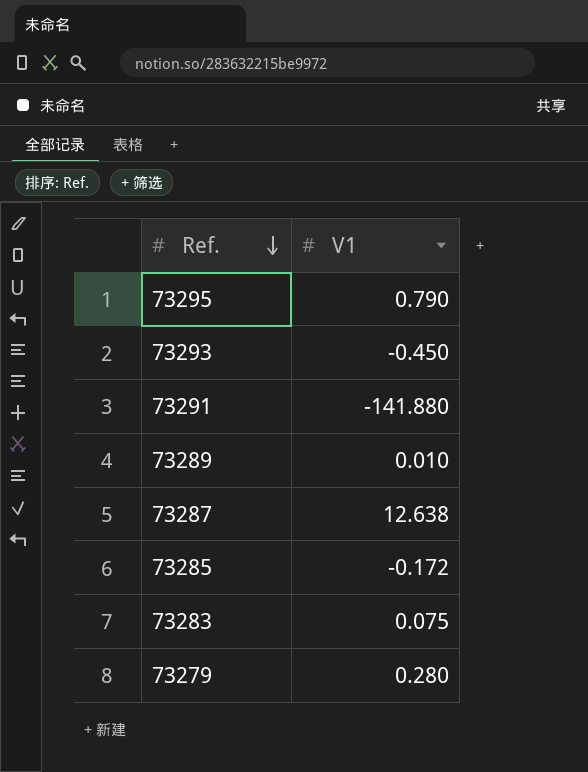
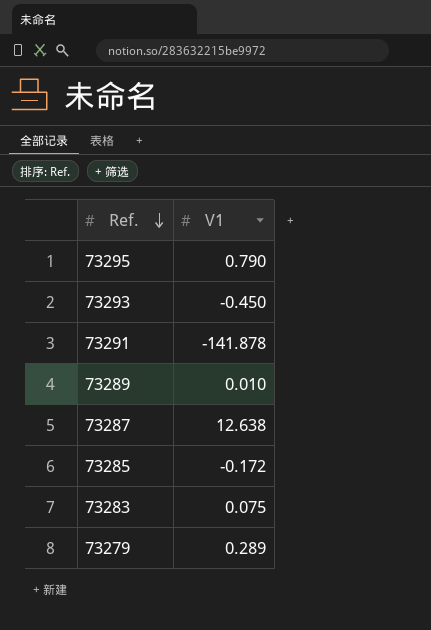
73291 | V1: -141.880 -> -141.878
73279 | V1: 0.280 -> 0.289

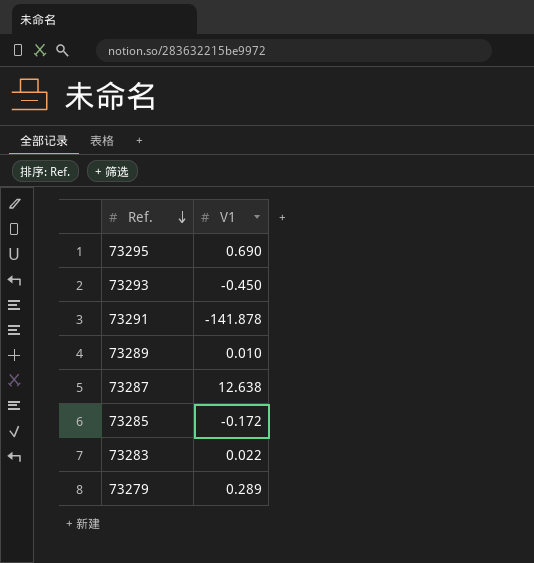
73295 | V1: 0.790 -> 0.690
73283 | V1: 0.075 -> 0.022

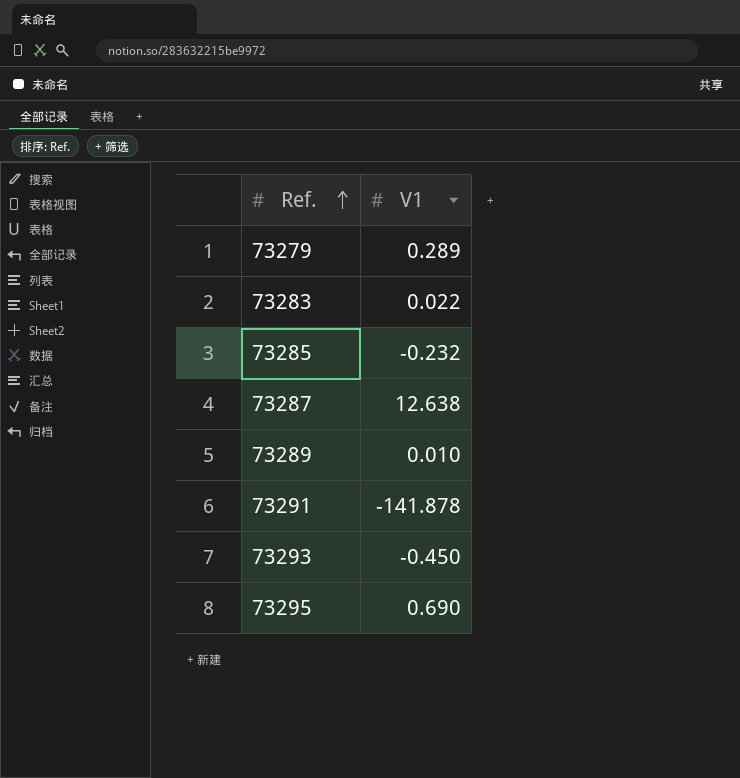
row order: Ref. descending -> Ref. ascending
73285 | V1: -0.172 -> -0.232

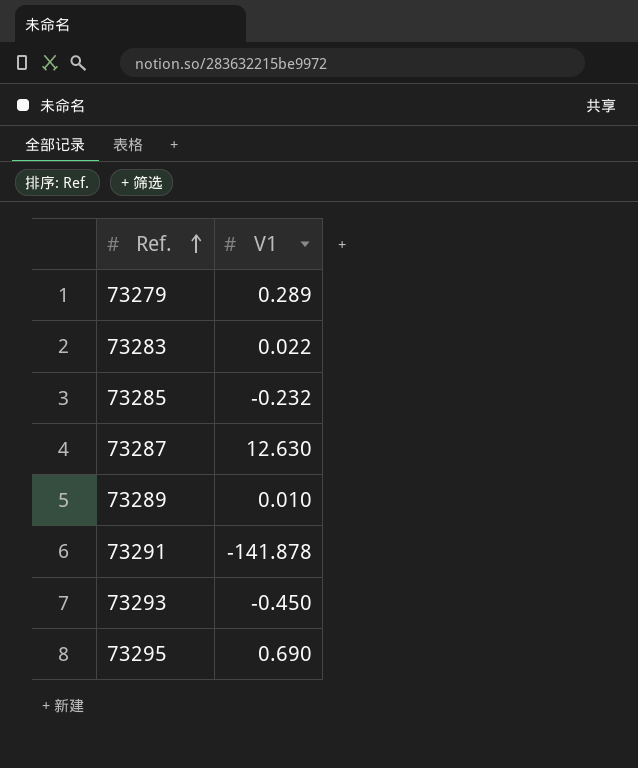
73287 | V1: 12.638 -> 12.630

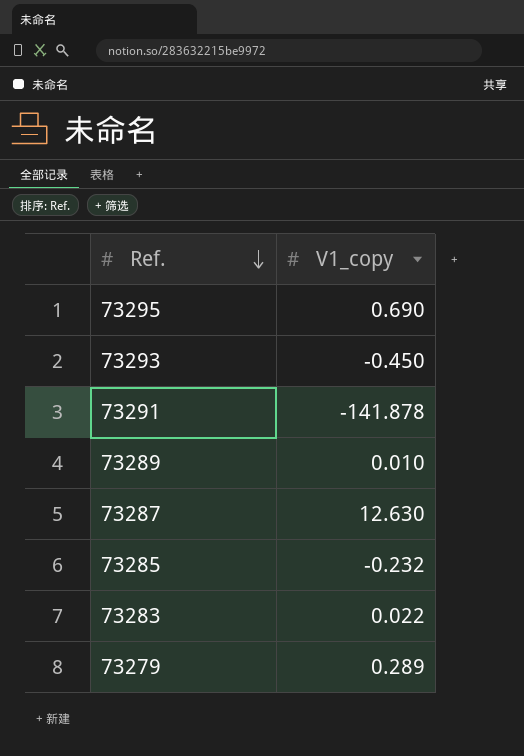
row order: Ref. ascending -> Ref. descending
column name: V1 -> V1_copy

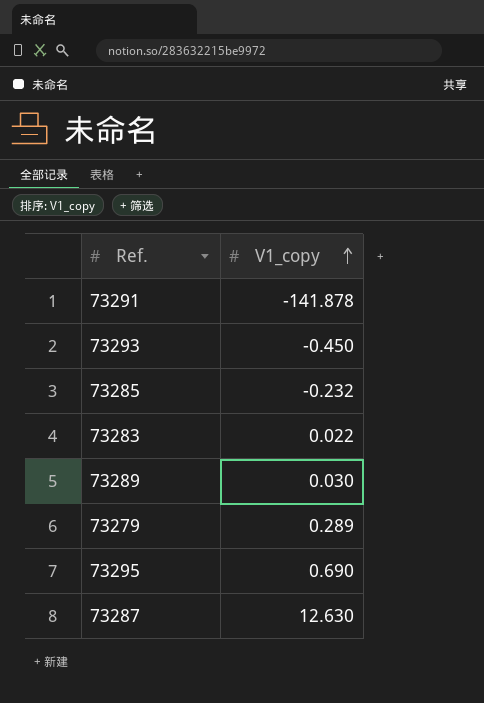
row order: Ref. descending -> V1_copy ascending
73289 | V1_copy: 0.010 -> 0.030

